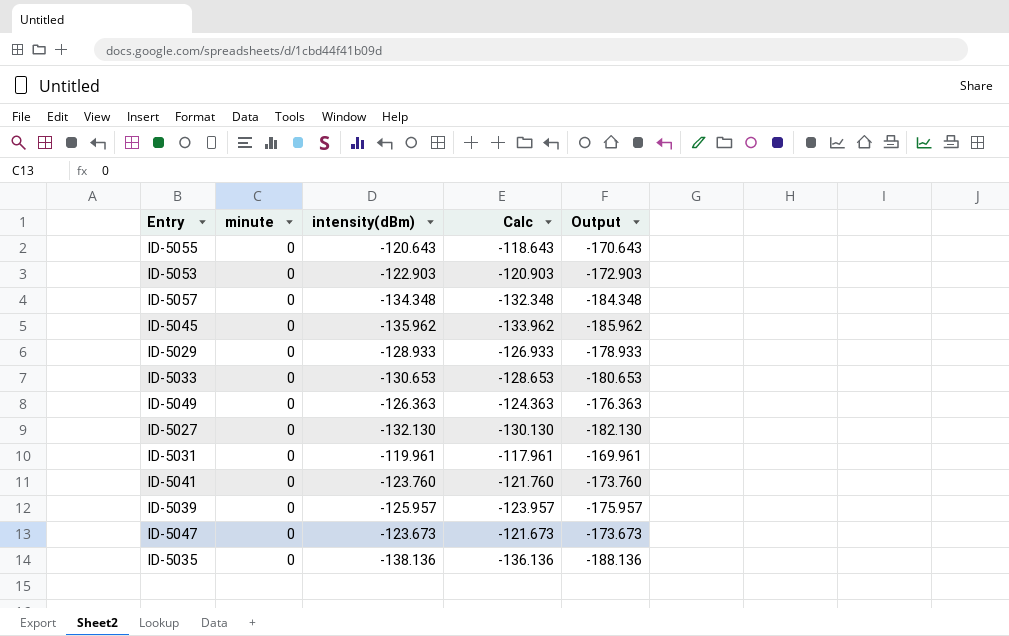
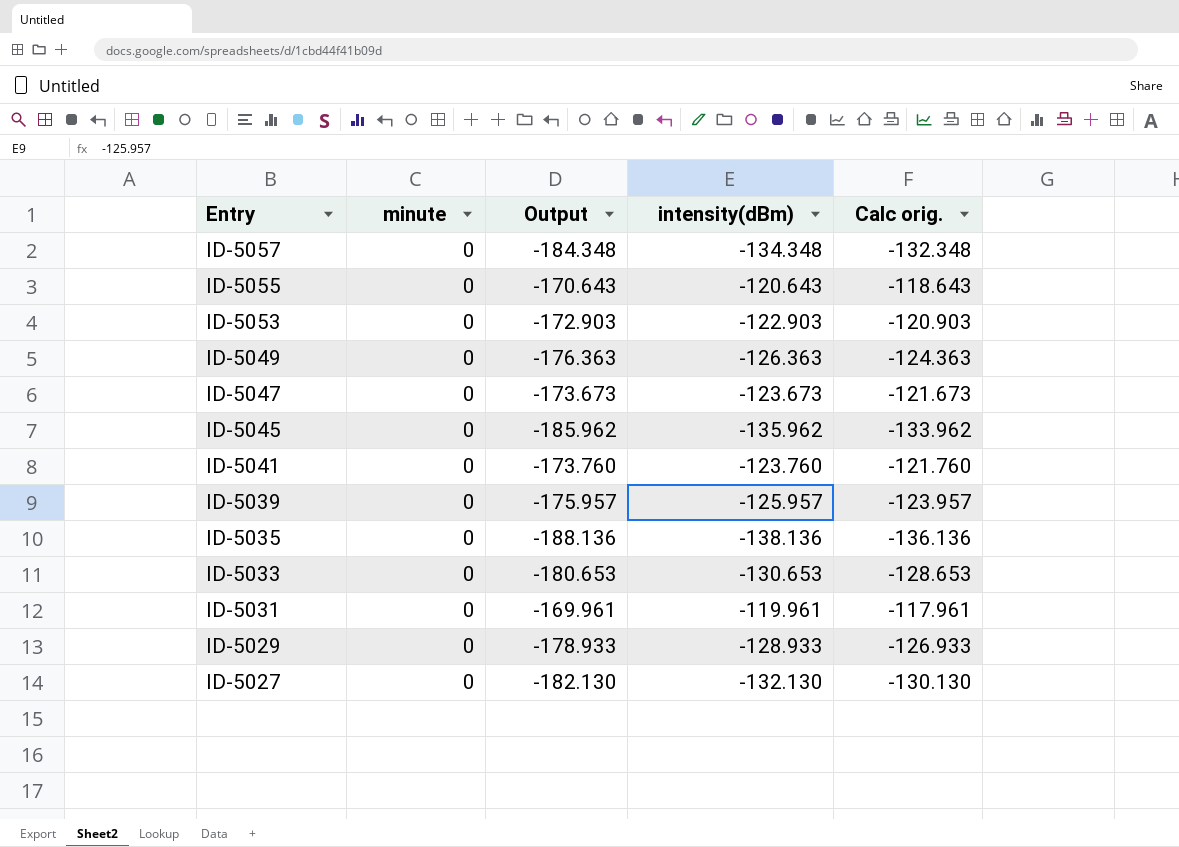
row order: none -> Entry descending
column Output | position: 5 -> 3
column name: Calc -> Calc orig.

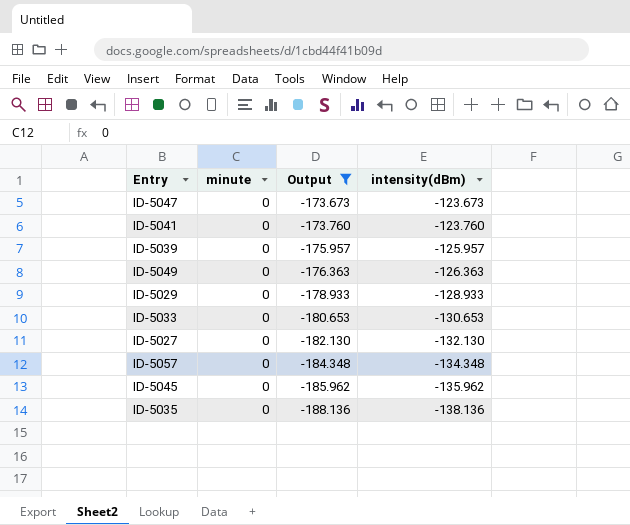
filter: none -> Output <= -173.673
row order: Entry descending -> Output descending
column Calc orig. | formula: [intensity(dBm)] + 2 -> none

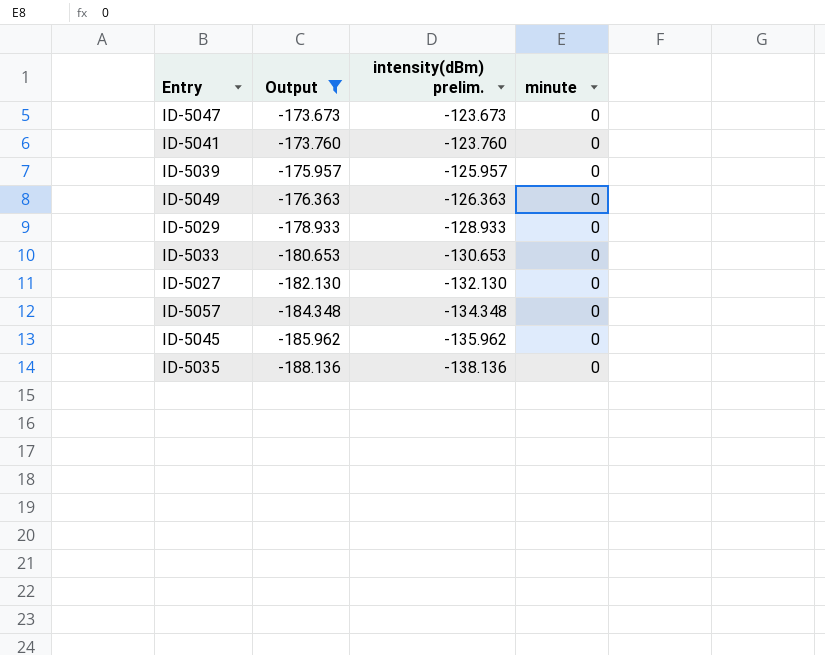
column name: intensity(dBm) -> intensity(dBm) prelim.
column minute | position: 2 -> 4

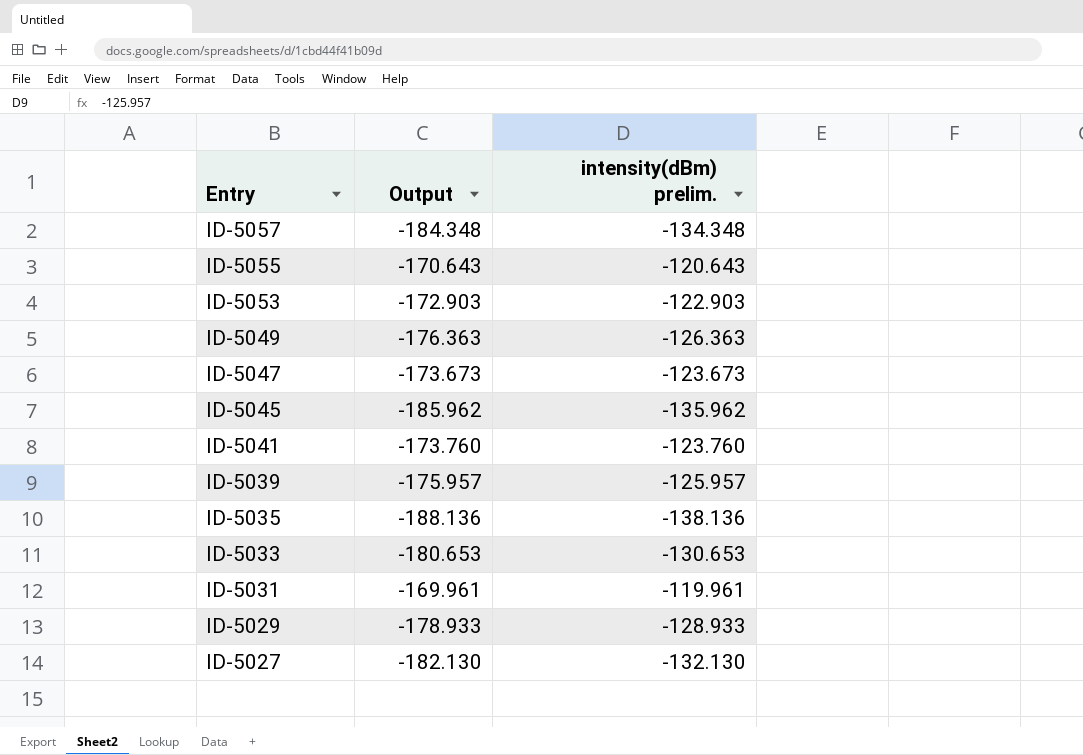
filter: Output <= -173.673 -> none
row order: Output descending -> Entry descending
column minute | position: 4 -> none

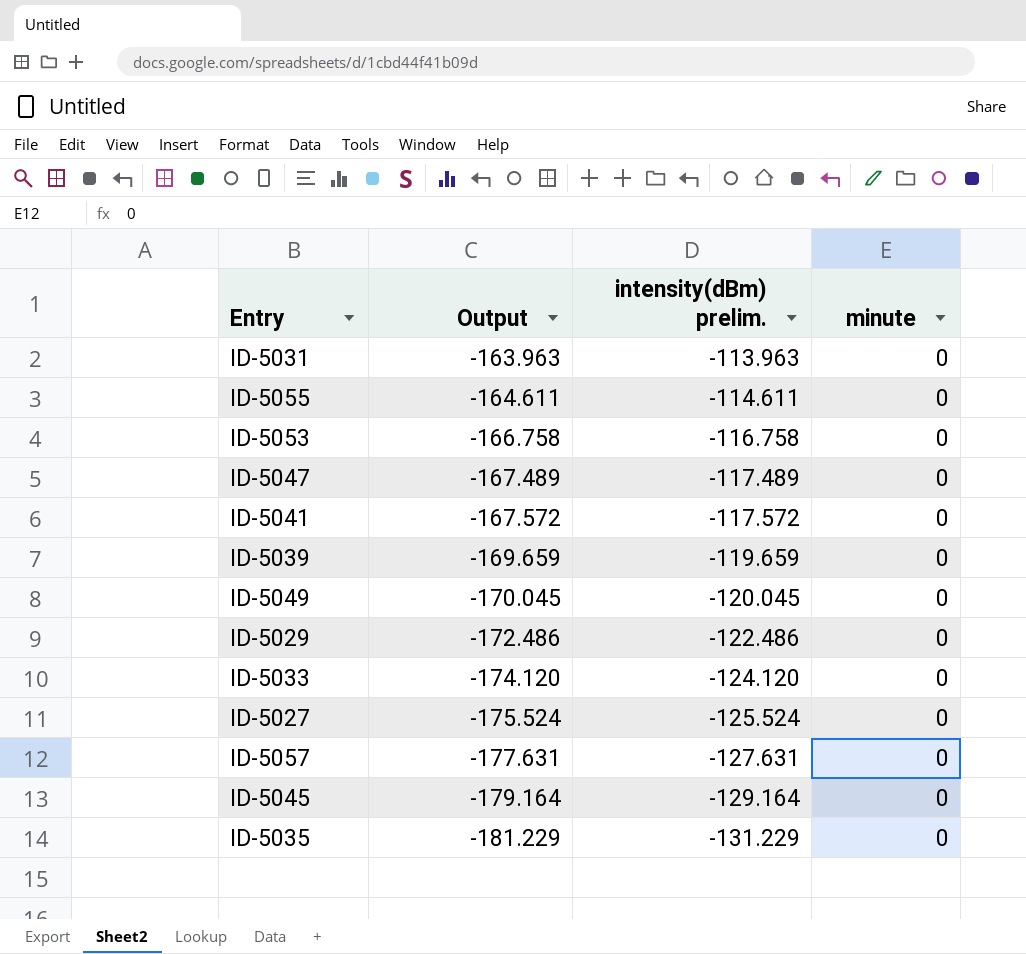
row order: Entry descending -> Output descending
column minute | position: none -> 4
ID-5031 | Output: -169.961 -> -163.963
ID-5031 | intensity(dBm) prelim.: -119.961 -> -113.963
ID-5055 | Output: -170.643 -> -164.611
ID-5055 | intensity(dBm) prelim.: -120.643 -> -114.611
ID-5053 | Output: -172.903 -> -166.758
ID-5053 | intensity(dBm) prelim.: -122.903 -> -116.758
ID-5047 | Output: -173.673 -> -167.489
ID-5047 | intensity(dBm) prelim.: -123.673 -> -117.489
ID-5041 | Output: -173.760 -> -167.572
ID-5041 | intensity(dBm) prelim.: -123.760 -> -117.572
ID-5039 | Output: -175.957 -> -169.659
ID-5039 | intensity(dBm) prelim.: -125.957 -> -119.659
ID-5049 | Output: -176.363 -> -170.045
ID-5049 | intensity(dBm) prelim.: -126.363 -> -120.045
ID-5029 | Output: -178.933 -> -172.486
ID-5029 | intensity(dBm) prelim.: -128.933 -> -122.486
ID-5033 | Output: -180.653 -> -174.120
ID-5033 | intensity(dBm) prelim.: -130.653 -> -124.120
ID-5027 | Output: -182.130 -> -175.524
ID-5027 | intensity(dBm) prelim.: -132.130 -> -125.524
ID-5057 | Output: -184.348 -> -177.631
ID-5057 | intensity(dBm) prelim.: -134.348 -> -127.631
ID-5045 | Output: -185.962 -> -179.164
ID-5045 | intensity(dBm) prelim.: -135.962 -> -129.164
ID-5035 | Output: -188.136 -> -181.229
ID-5035 | intensity(dBm) prelim.: -138.136 -> -131.229

